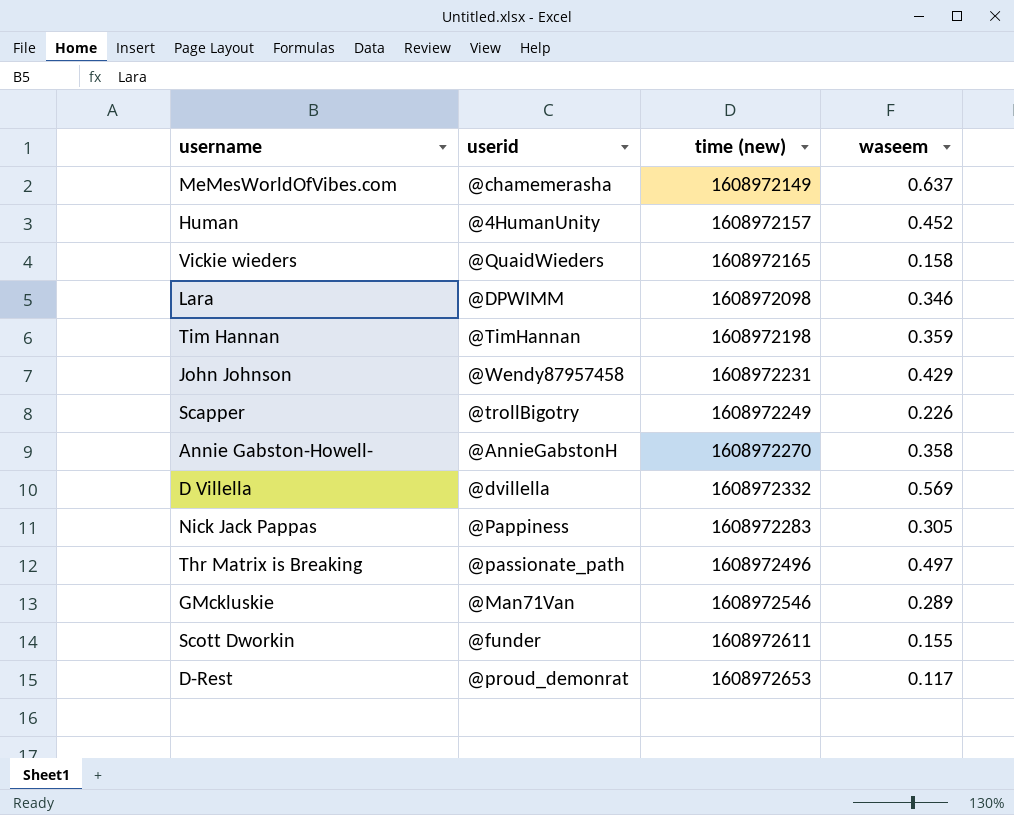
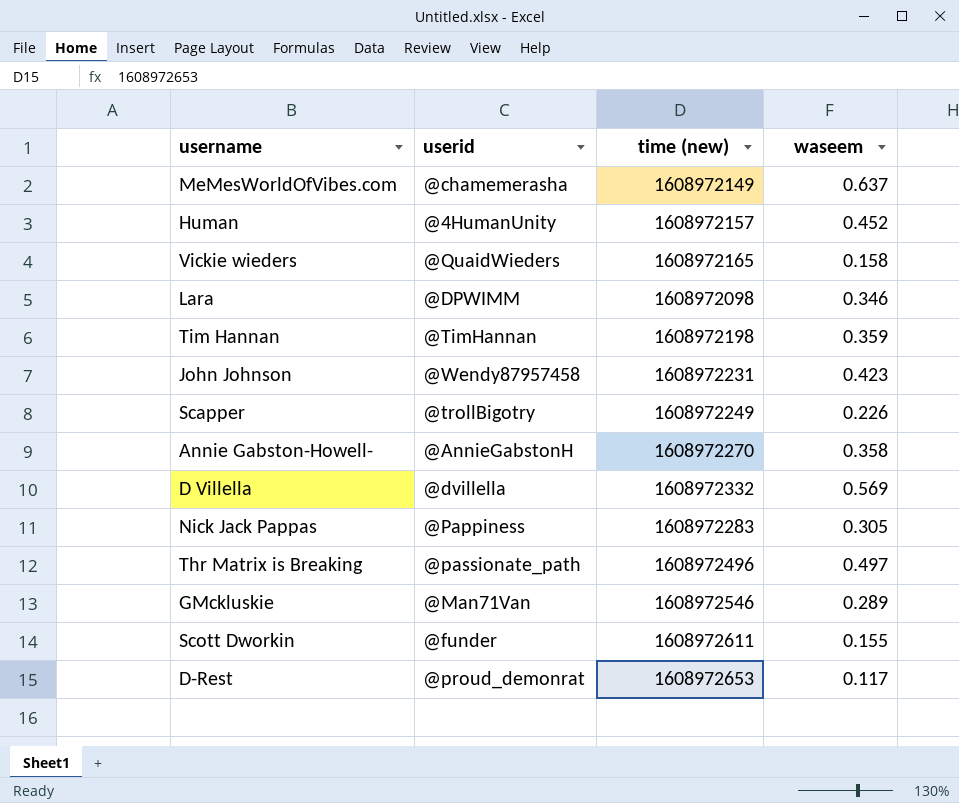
John Johnson | waseem: 0.429 -> 0.423

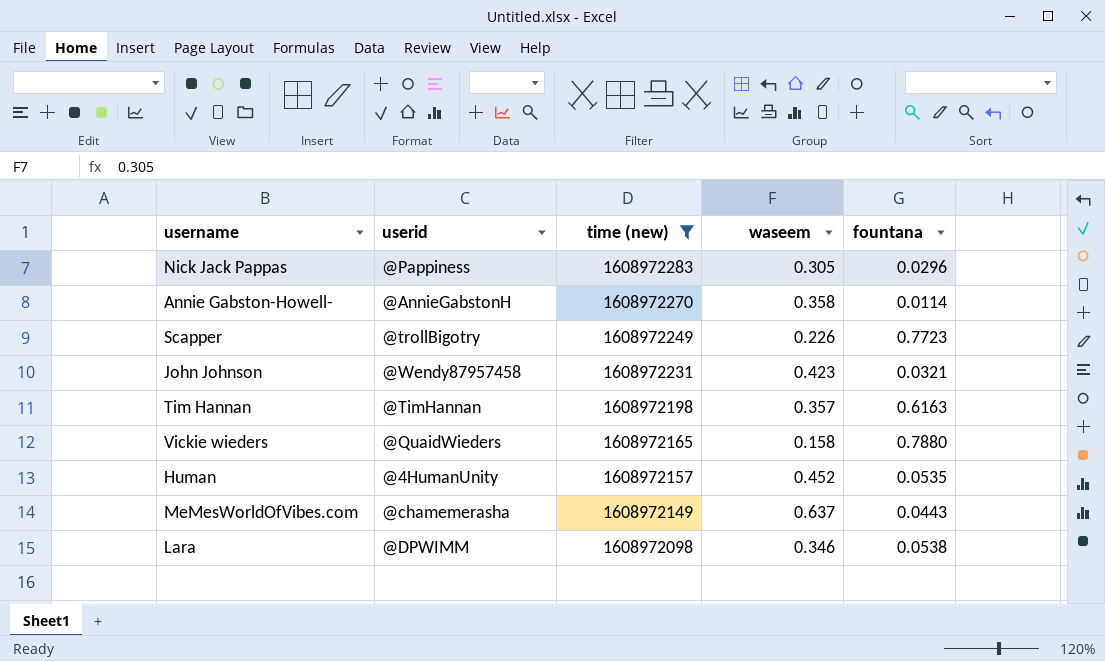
filter: none -> time (new) <= 1608972283
row order: none -> time (new) descending
column fountana | position: none -> 5
Tim Hannan | waseem: 0.359 -> 0.357

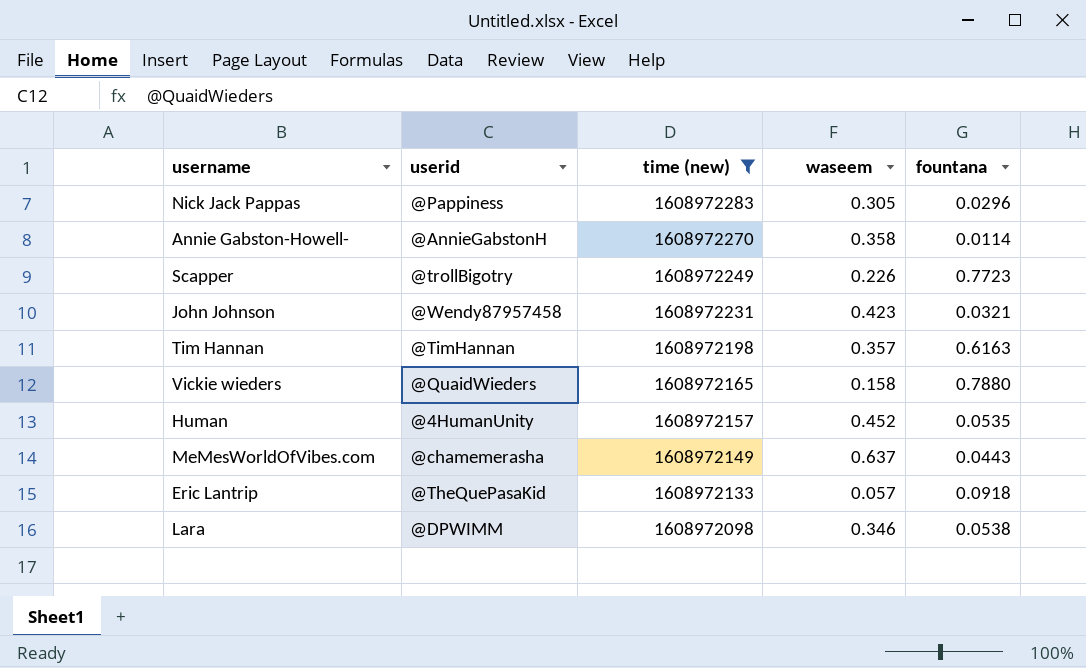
row Eric Lantrip: none -> @TheQuePasaKid | 1608972133 | 0.057 | 0.0918

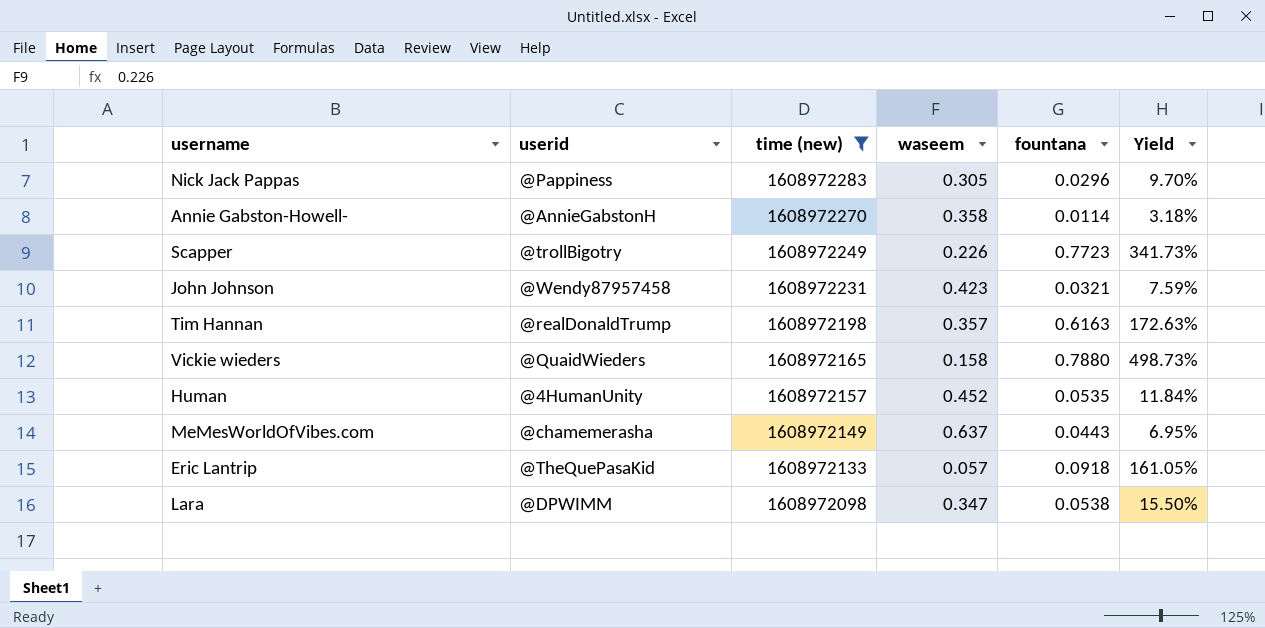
column Yield | formula: none -> [fountana] / [waseem]
Tim Hannan | userid: @TimHannan -> @realDonaldTrump
Lara | waseem: 0.346 -> 0.347

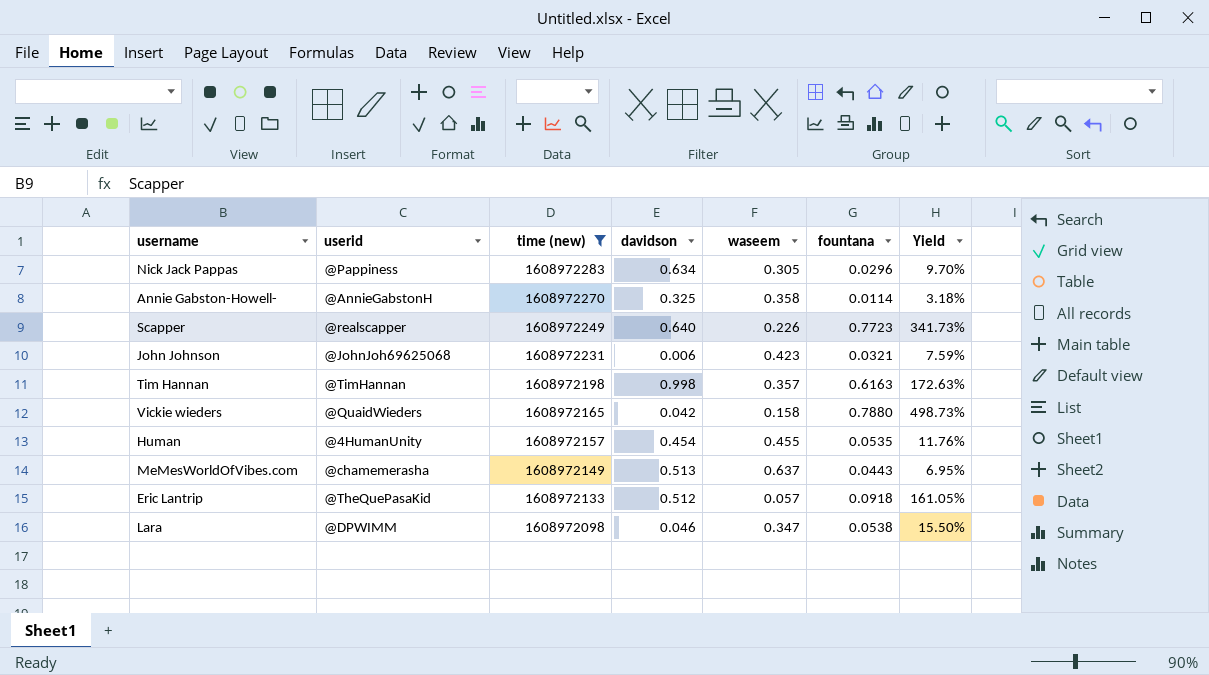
column davidson | position: none -> 4
Scapper | userid: @trollBigotry -> @realscapper
John Johnson | userid: @Wendy87957458 -> @JohnJoh69625068
Tim Hannan | userid: @realDonaldTrump -> @TimHannan
Human | waseem: 0.452 -> 0.455
Human | Yield: 11.84% -> 11.76%

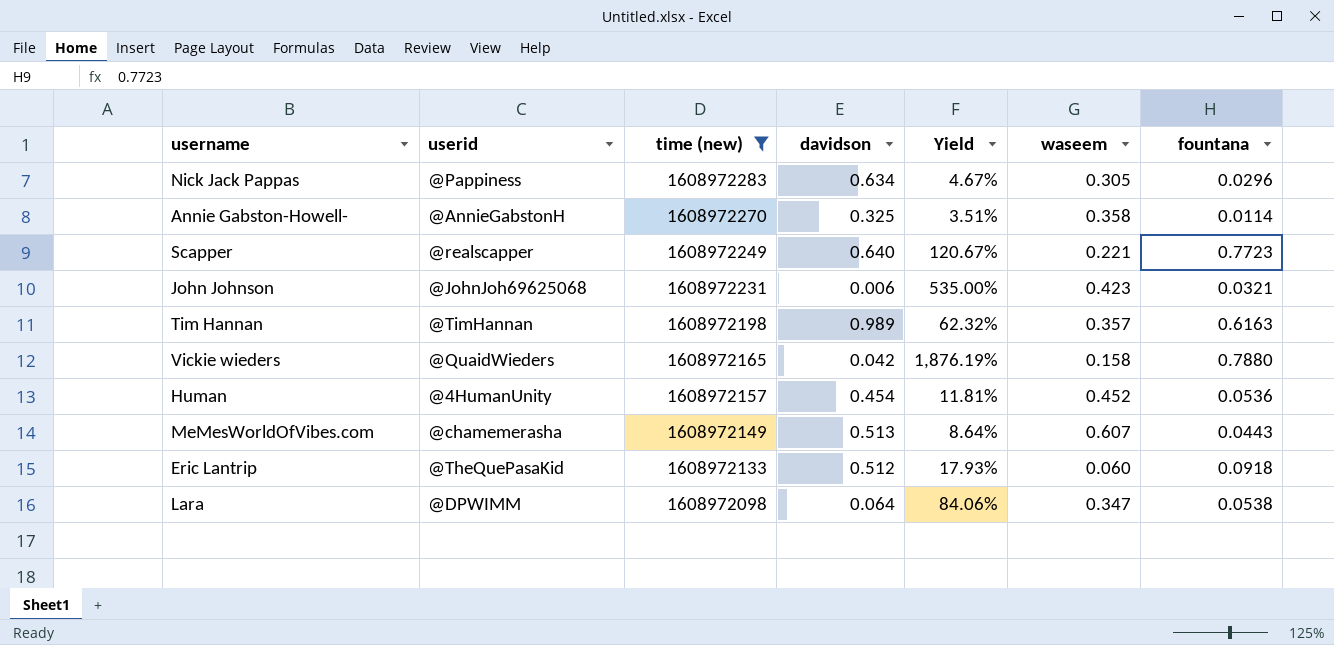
column Yield | formula: [fountana] / [waseem] -> [fountana] / [davidson]
column Yield | position: 7 -> 5
Scapper | waseem: 0.226 -> 0.221
Tim Hannan | davidson: 0.998 -> 0.989
Human | waseem: 0.455 -> 0.452
Human | fountana: 0.0535 -> 0.0536
MeMesWorldOfVibes.com | waseem: 0.637 -> 0.607
Eric Lantrip | waseem: 0.057 -> 0.060
Lara | davidson: 0.046 -> 0.064

